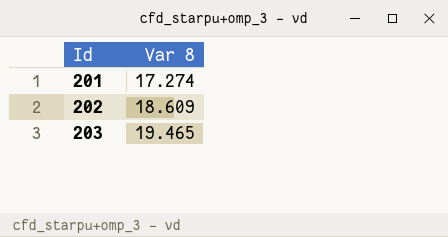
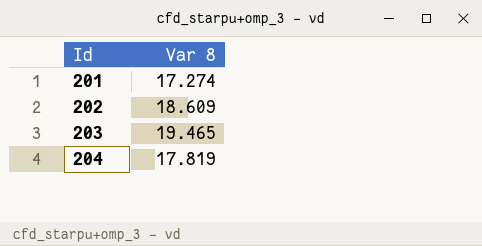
row 204: none -> 17.819

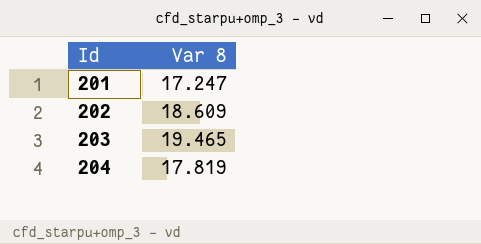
201 | Var 8: 17.274 -> 17.247

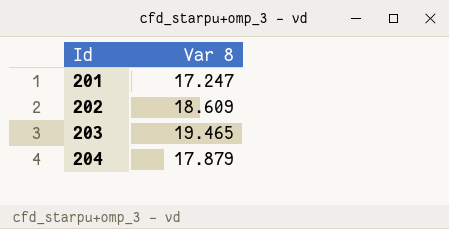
204 | Var 8: 17.819 -> 17.879

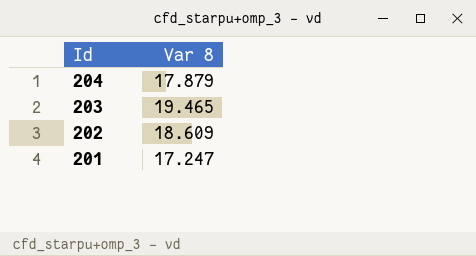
row order: Id ascending -> Id descending

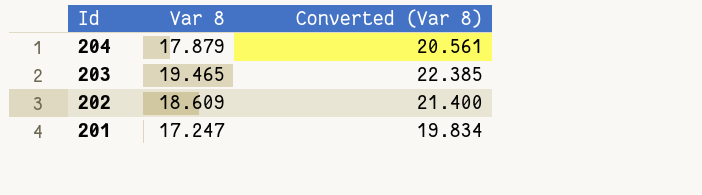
column Converted (Var 8) | formula: none -> [Var 8] * 1.15

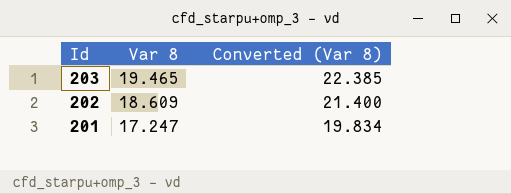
row 204: 17.879 | 20.561 -> none

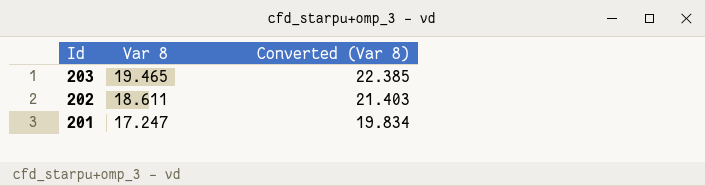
202 | Var 8: 18.609 -> 18.611
202 | Converted (Var 8): 21.400 -> 21.403

